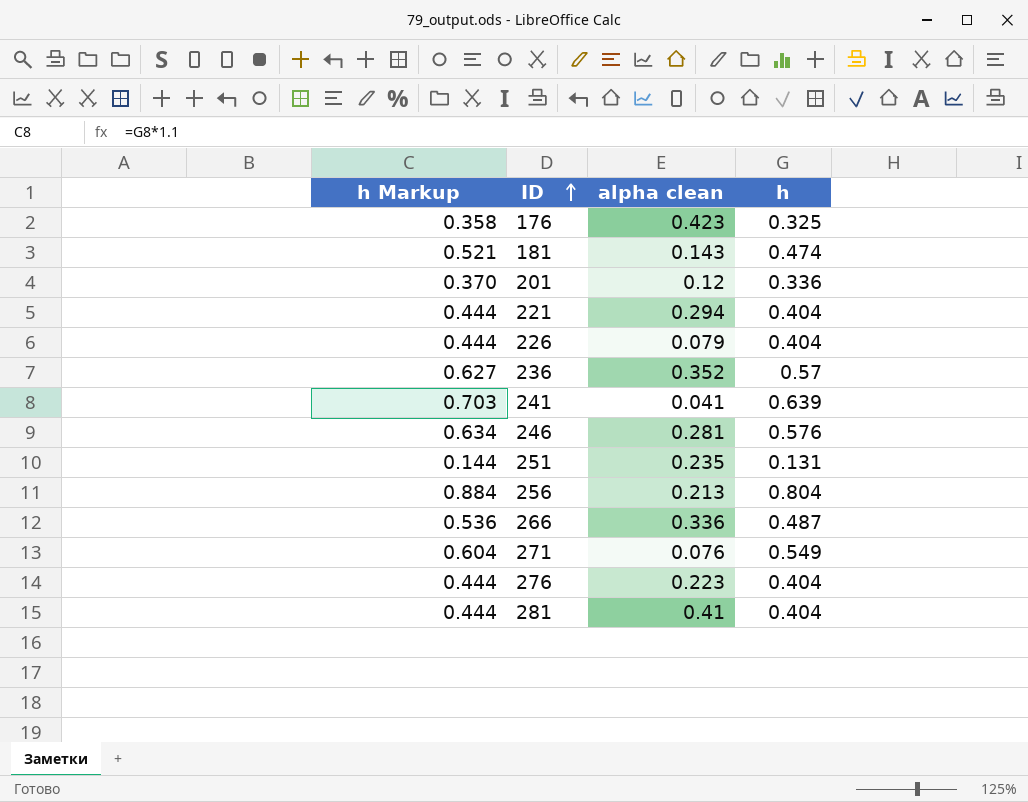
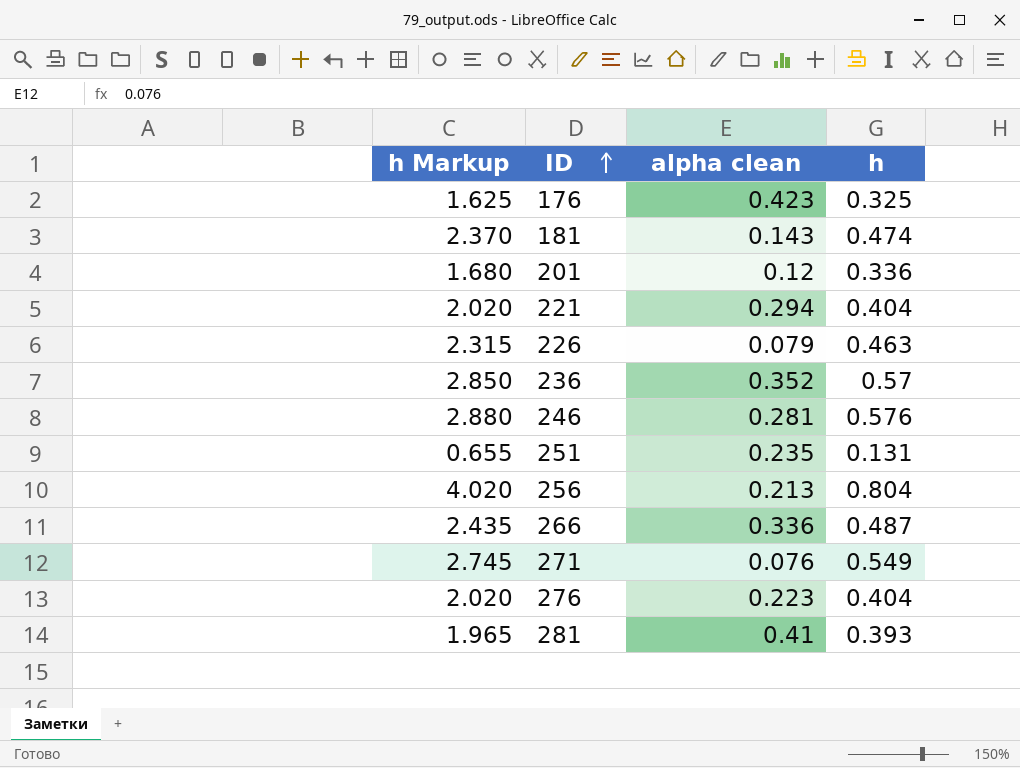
column h Markup | formula: [h] * 1.1 -> [h] * 5
row 241: 0.703 | 0.041 | 0.639 -> none
226 | h: 0.404 -> 0.463
281 | h: 0.404 -> 0.393

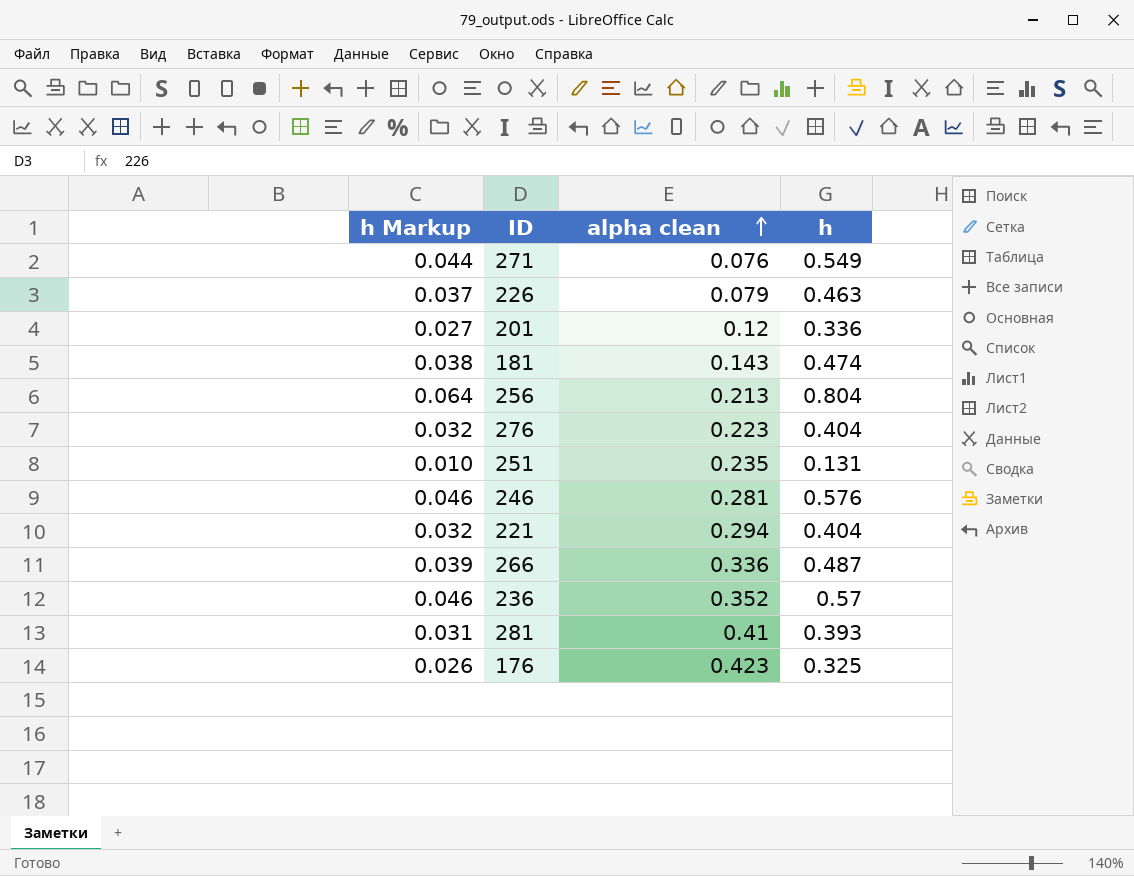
row order: ID ascending -> alpha clean ascending
column h Markup | formula: [h] * 5 -> [h] * 0.08

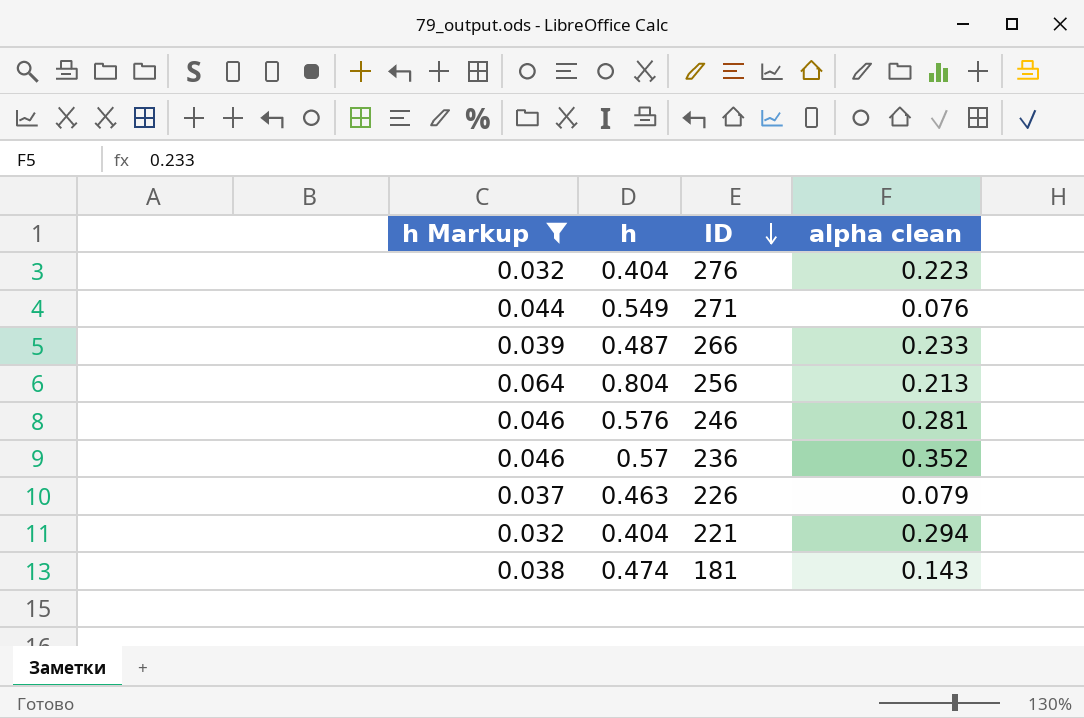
filter: none -> h Markup >= 0.032
row order: alpha clean ascending -> ID descending
column h | position: 4 -> 2
266 | alpha clean: 0.336 -> 0.233

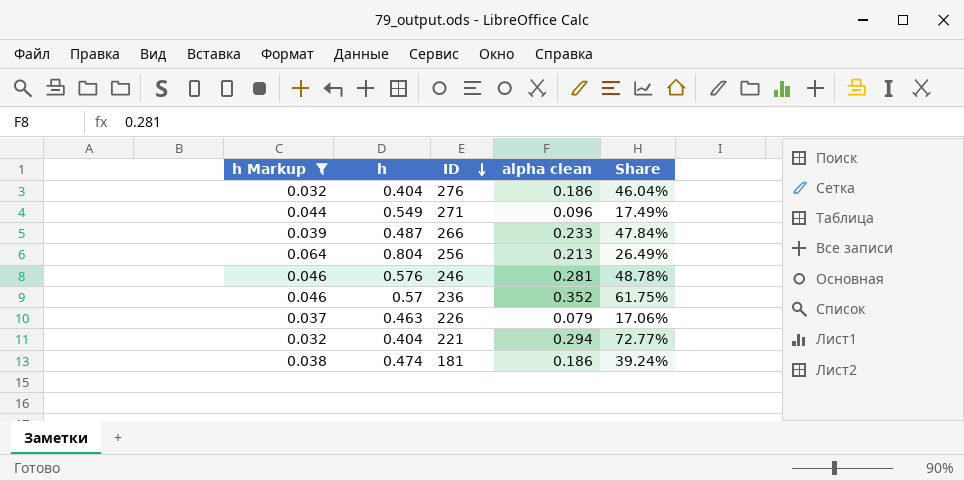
column Share | formula: none -> [alpha clean] / [h]
276 | alpha clean: 0.223 -> 0.186
271 | alpha clean: 0.076 -> 0.096
181 | alpha clean: 0.143 -> 0.186

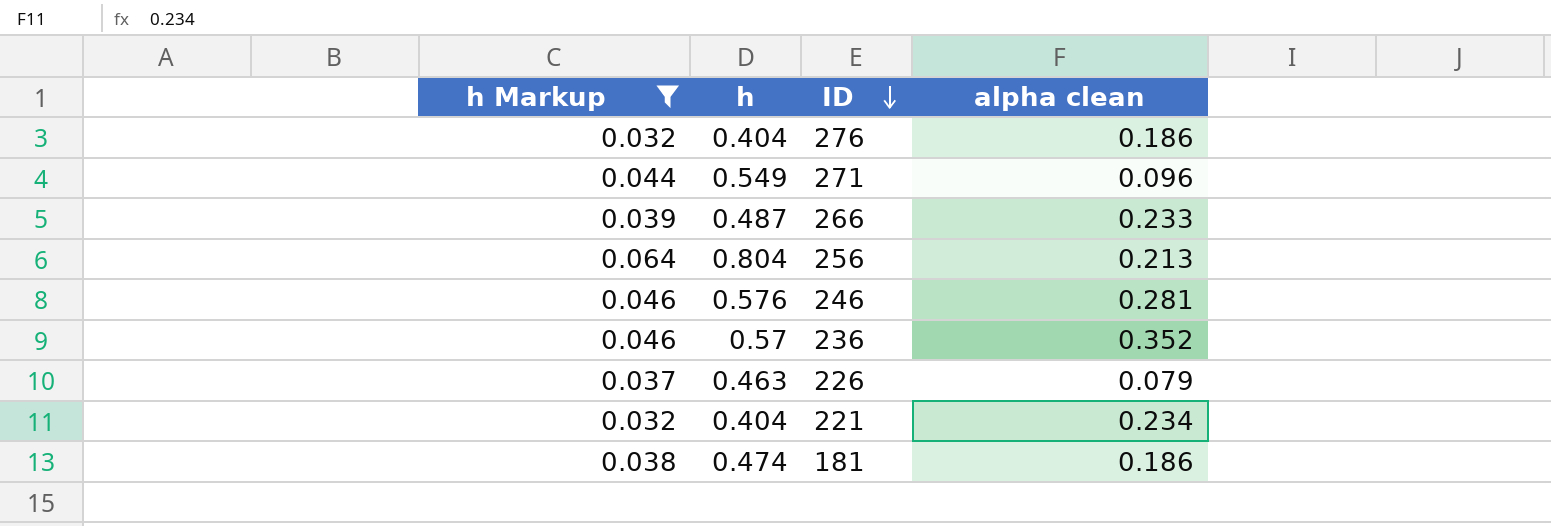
column Share | formula: [alpha clean] / [h] -> none
221 | alpha clean: 0.294 -> 0.234

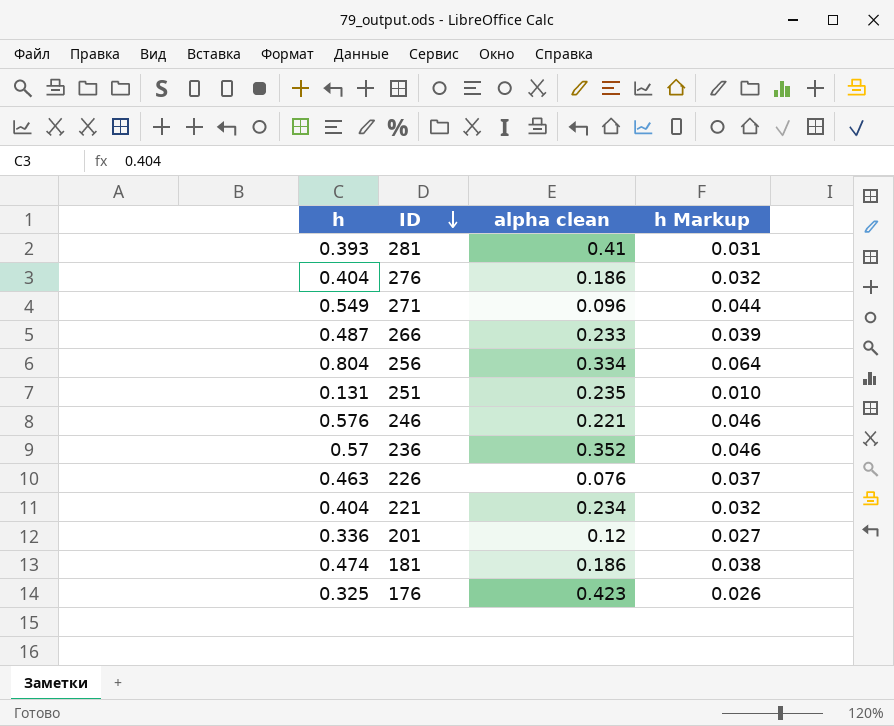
filter: h Markup >= 0.032 -> none
column h Markup | position: 1 -> 4
256 | alpha clean: 0.213 -> 0.334
246 | alpha clean: 0.281 -> 0.221
226 | alpha clean: 0.079 -> 0.076

